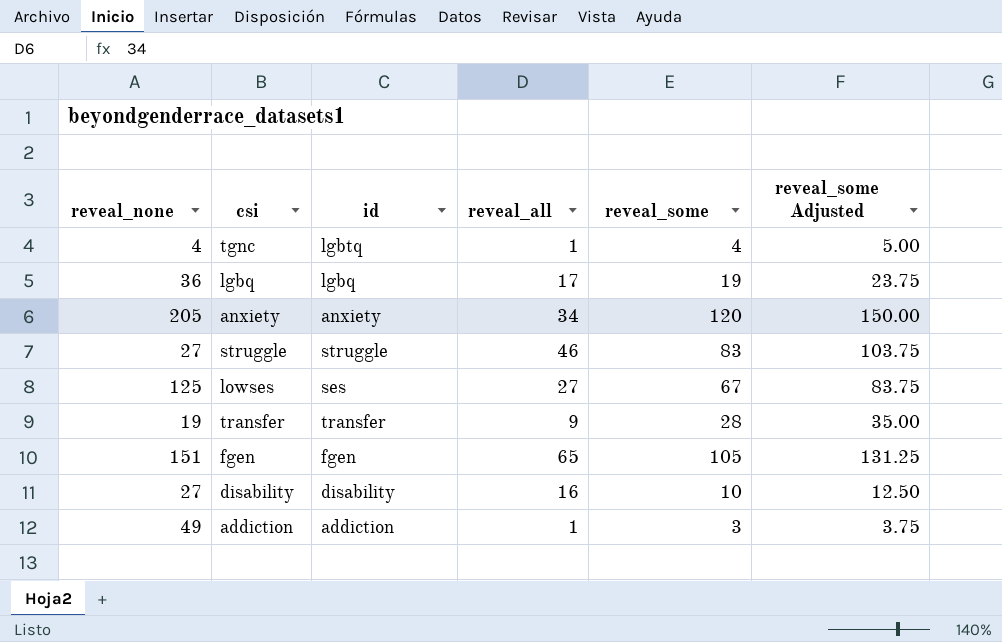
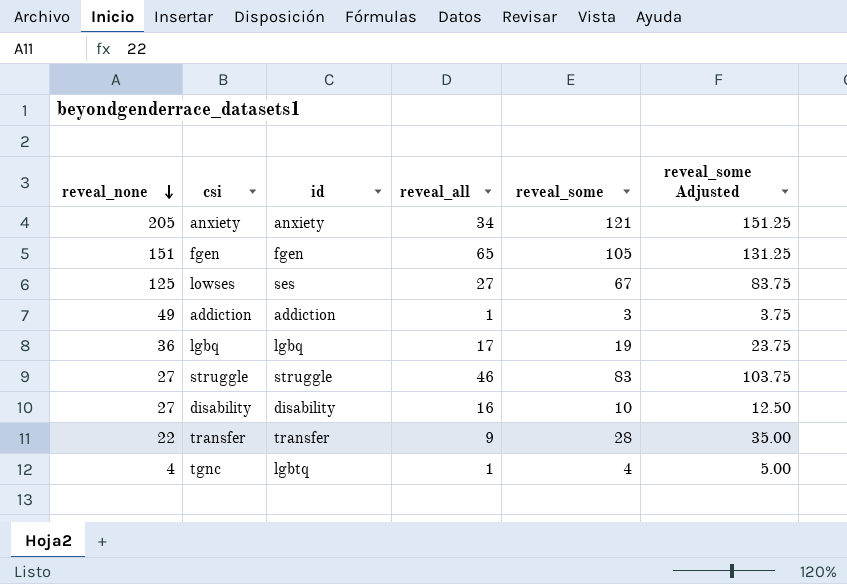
row order: none -> reveal_none descending
anxiety | reveal_some: 120 -> 121
anxiety | reveal_some Adjusted: 150.00 -> 151.25
transfer | reveal_none: 19 -> 22

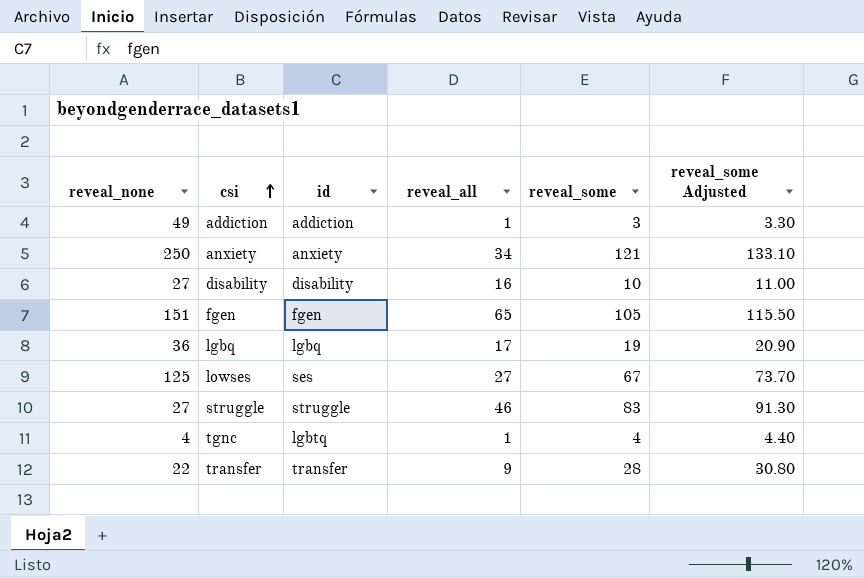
row order: reveal_none descending -> csi ascending
column reveal_some Adjusted | formula: [reveal_some] * 1.25 -> [reveal_some] * 1.1
anxiety | reveal_none: 205 -> 250

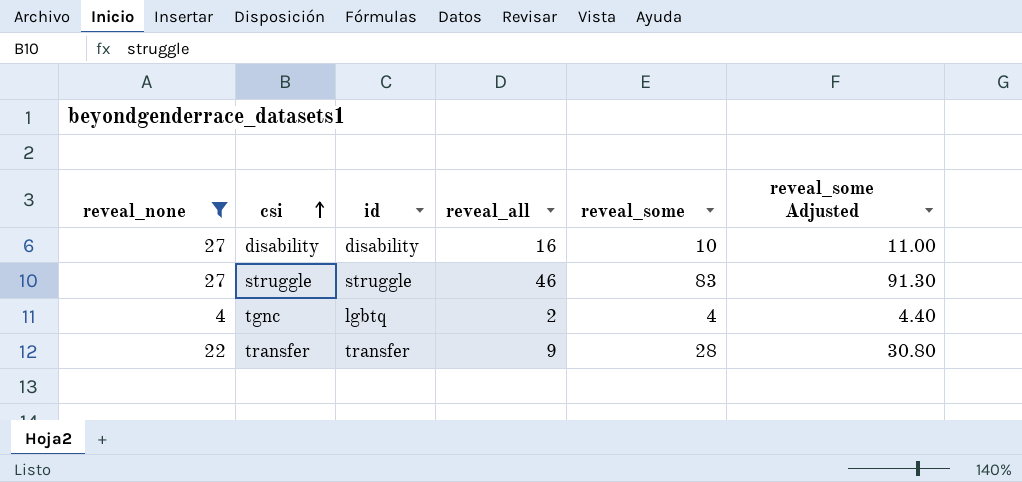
filter: none -> reveal_none <= 27
tgnc | reveal_all: 1 -> 2

